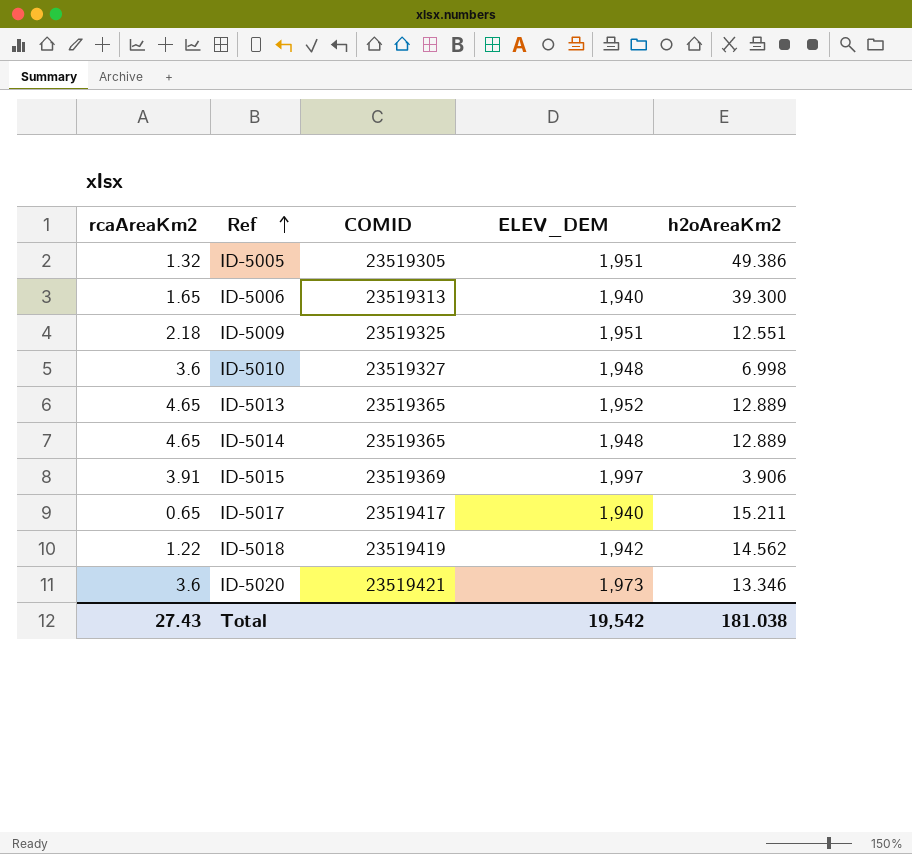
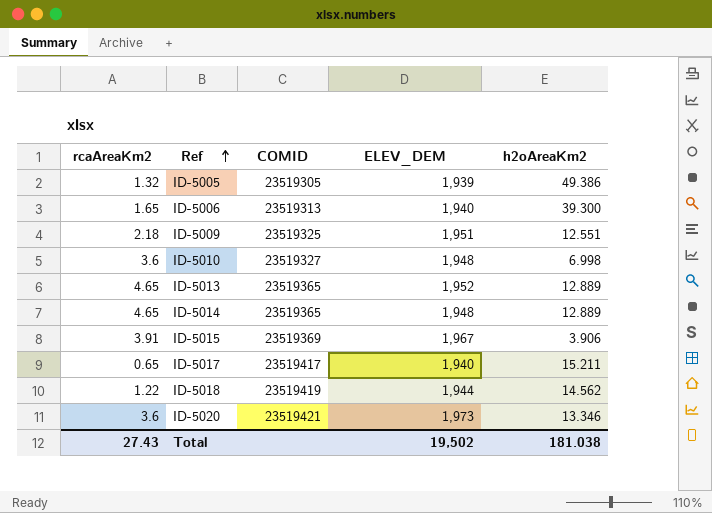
ID-5005 | ELEV_DEM: 1,951 -> 1,939
ID-5015 | ELEV_DEM: 1,997 -> 1,967
ID-5018 | ELEV_DEM: 1,942 -> 1,944
Total | ELEV_DEM: 19,542 -> 19,502

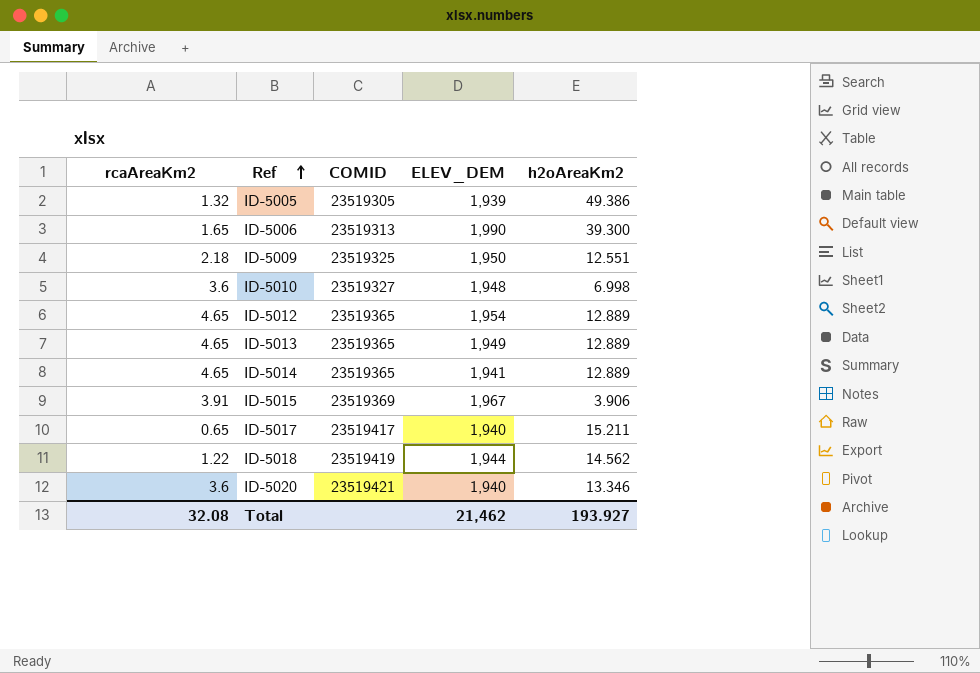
ID-5006 | ELEV_DEM: 1,940 -> 1,990
ID-5009 | ELEV_DEM: 1,951 -> 1,950
row ID-5012: none -> 4.65 | 23519365 | 1,954 | 12.889
ID-5013 | ELEV_DEM: 1,952 -> 1,949
ID-5014 | ELEV_DEM: 1,948 -> 1,941
ID-5020 | ELEV_DEM: 1,973 -> 1,940
Total | rcaAreaKm2: 27.43 -> 32.08
Total | ELEV_DEM: 19,502 -> 21,462
Total | h2oAreaKm2: 181.038 -> 193.927

